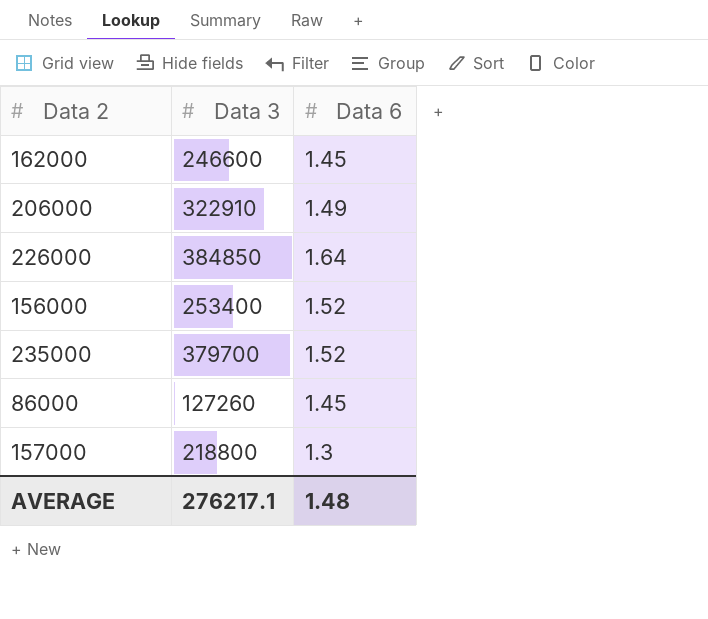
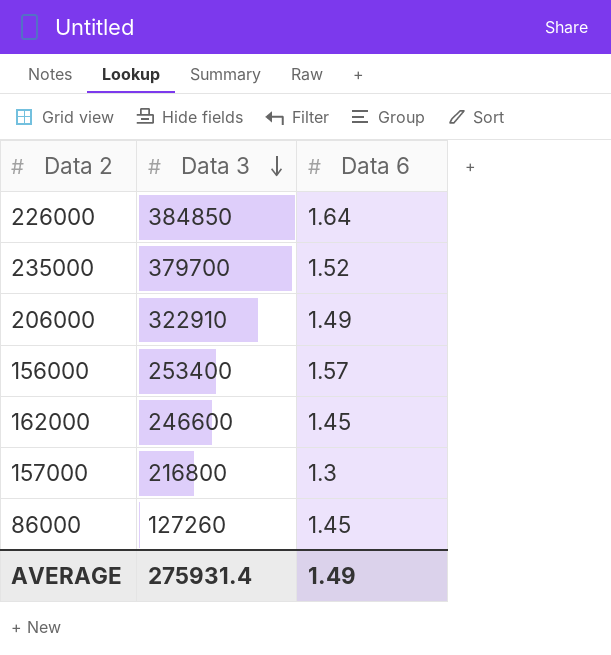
row order: none -> Data 3 descending
156000 | Data 6: 1.52 -> 1.57
157000 | Data 3: 218800 -> 216800
AVERAGE | Data 3: 276217.1 -> 275931.4
AVERAGE | Data 6: 1.48 -> 1.49

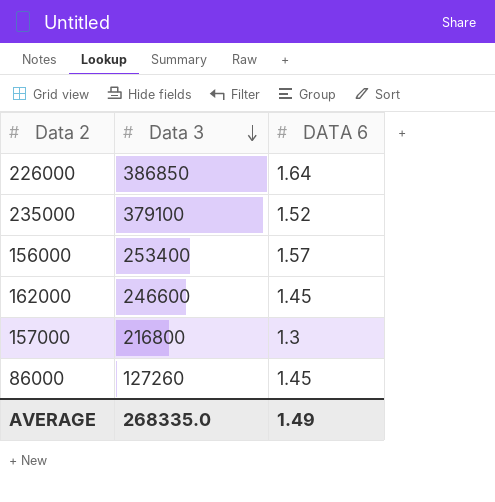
column name: Data 6 -> DATA 6
row 206000: 322910 | 1.49 -> none
226000 | Data 3: 384850 -> 386850
235000 | Data 3: 379700 -> 379100
AVERAGE | Data 3: 275931.4 -> 268335.0

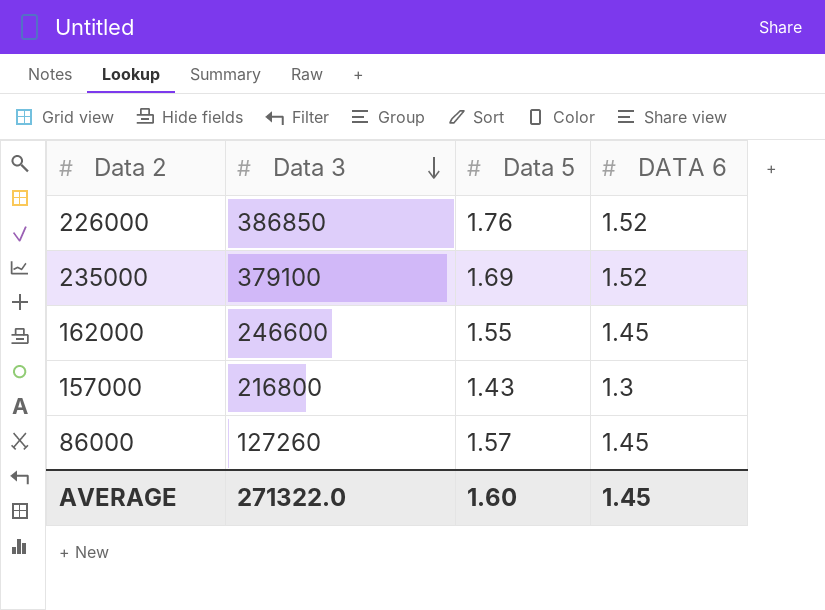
column Data 5 | position: none -> 3
row 156000: 253400 | 1.57 -> none
226000 | DATA 6: 1.64 -> 1.52
AVERAGE | Data 3: 268335.0 -> 271322.0
AVERAGE | DATA 6: 1.49 -> 1.45

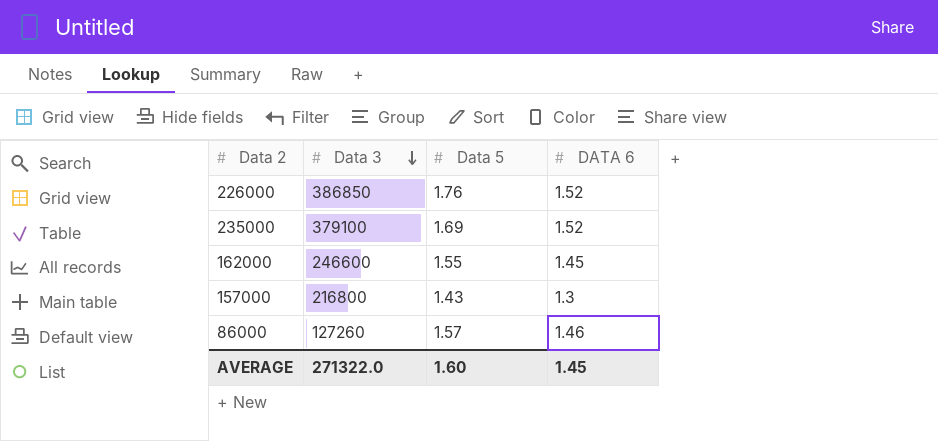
86000 | DATA 6: 1.45 -> 1.46

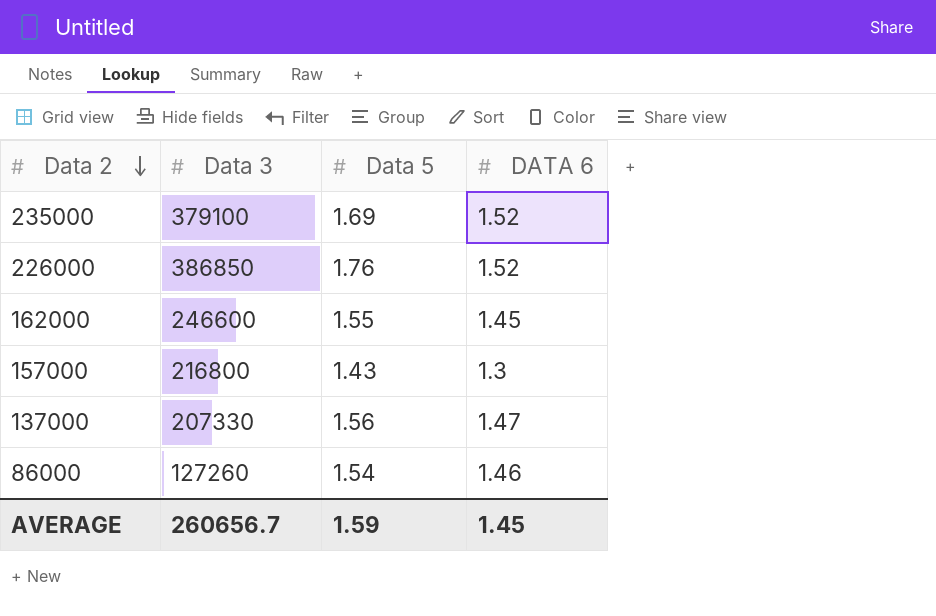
row order: Data 3 descending -> Data 2 descending
row 137000: none -> 207330 | 1.56 | 1.47
86000 | Data 5: 1.57 -> 1.54
AVERAGE | Data 3: 271322.0 -> 260656.7
AVERAGE | Data 5: 1.60 -> 1.59

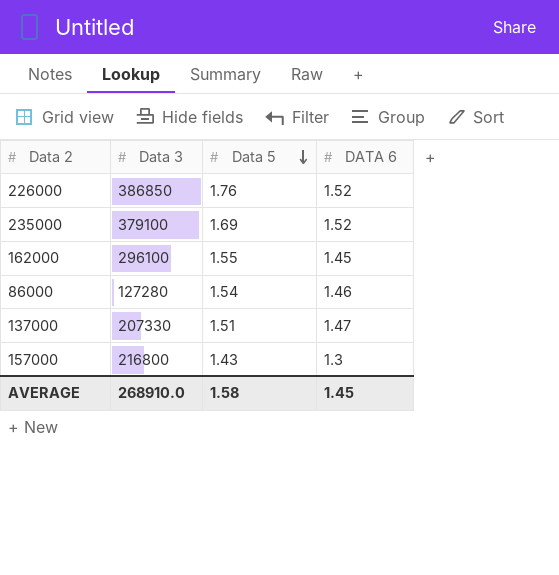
row order: Data 2 descending -> Data 5 descending
162000 | Data 3: 246600 -> 296100
86000 | Data 3: 127260 -> 127280
137000 | Data 5: 1.56 -> 1.51
AVERAGE | Data 3: 260656.7 -> 268910.0
AVERAGE | Data 5: 1.59 -> 1.58

